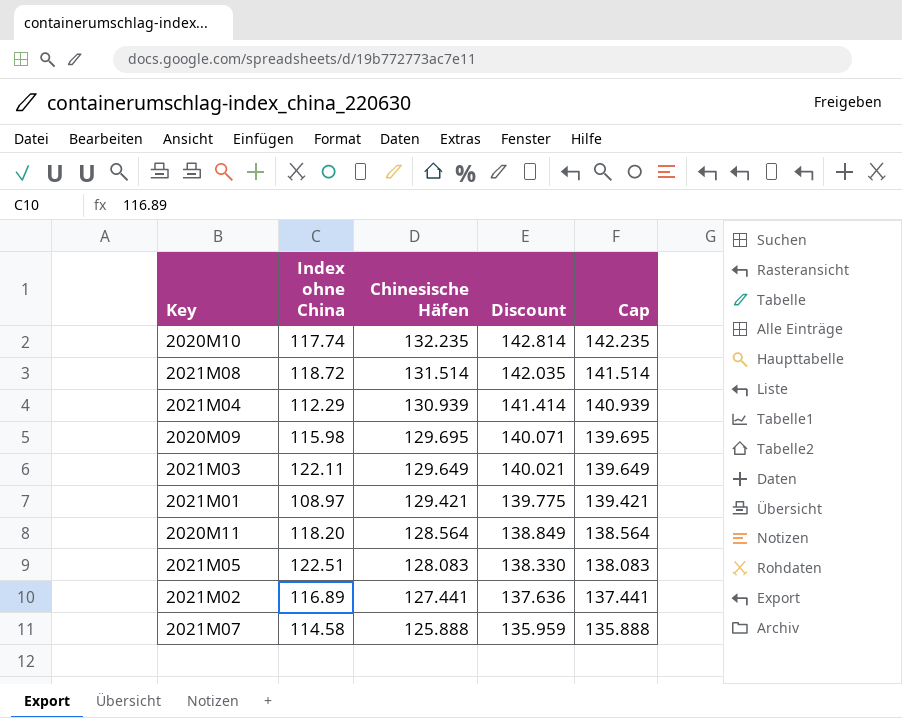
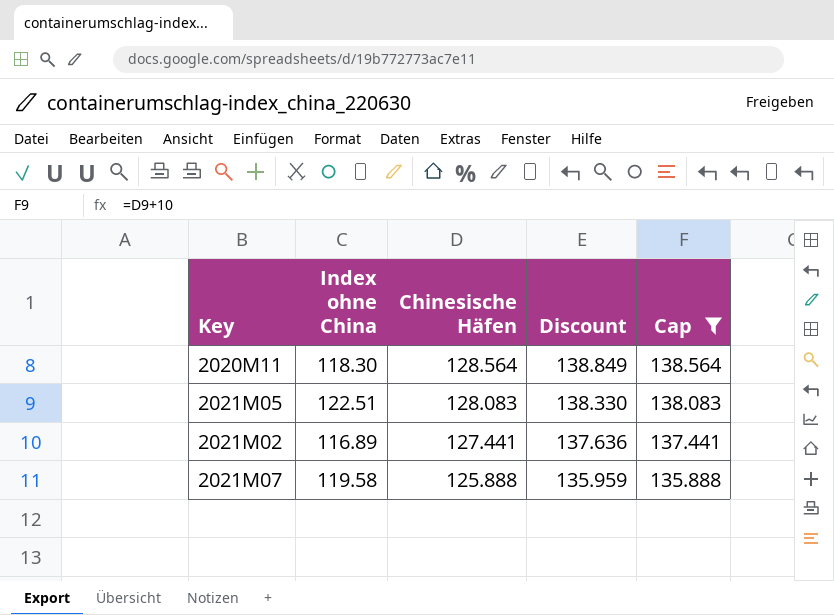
filter: none -> Cap <= 138.564
2020M11 | Index ohne China: 118.20 -> 118.30
2021M07 | Index ohne China: 114.58 -> 119.58

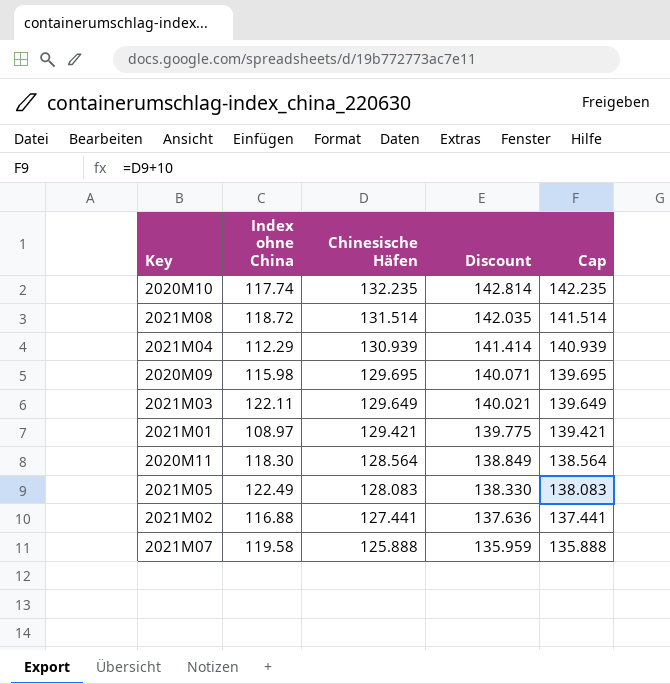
filter: Cap <= 138.564 -> none
2021M05 | Index ohne China: 122.51 -> 122.49
2021M02 | Index ohne China: 116.89 -> 116.88

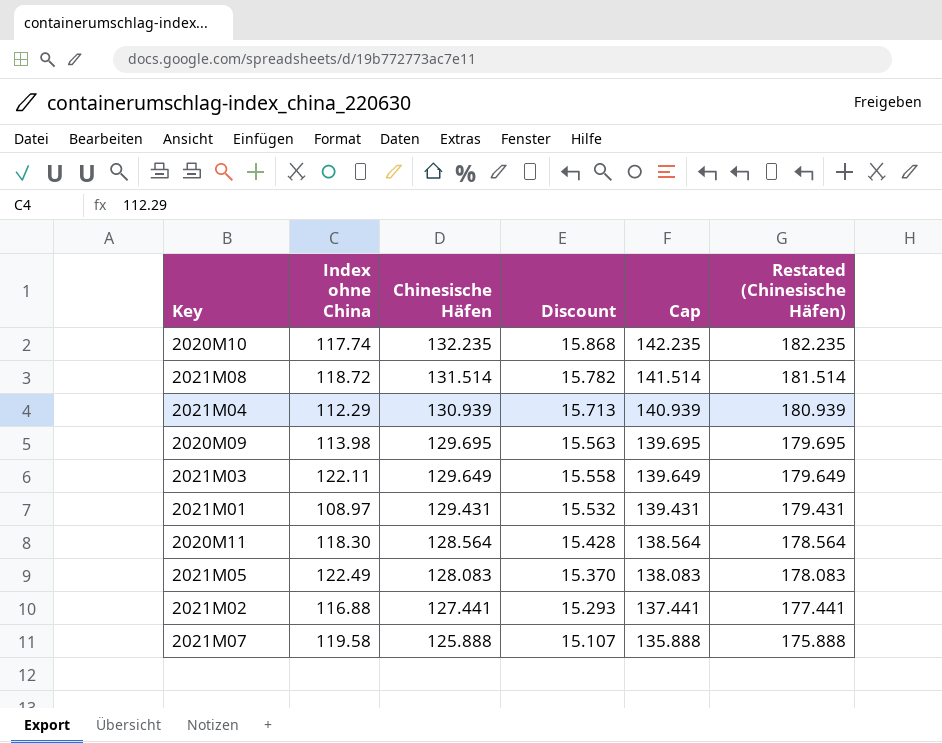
column Discount | formula: [Chinesische Häfen] * 1.08 -> [Chinesische Häfen] * 0.12
column Restated (Chinesische Häfen) | formula: none -> [Chinesische Häfen] + 50
2020M09 | Index ohne China: 115.98 -> 113.98
2021M01 | Chinesische Häfen: 129.421 -> 129.431
2021M01 | Cap: 139.421 -> 139.431

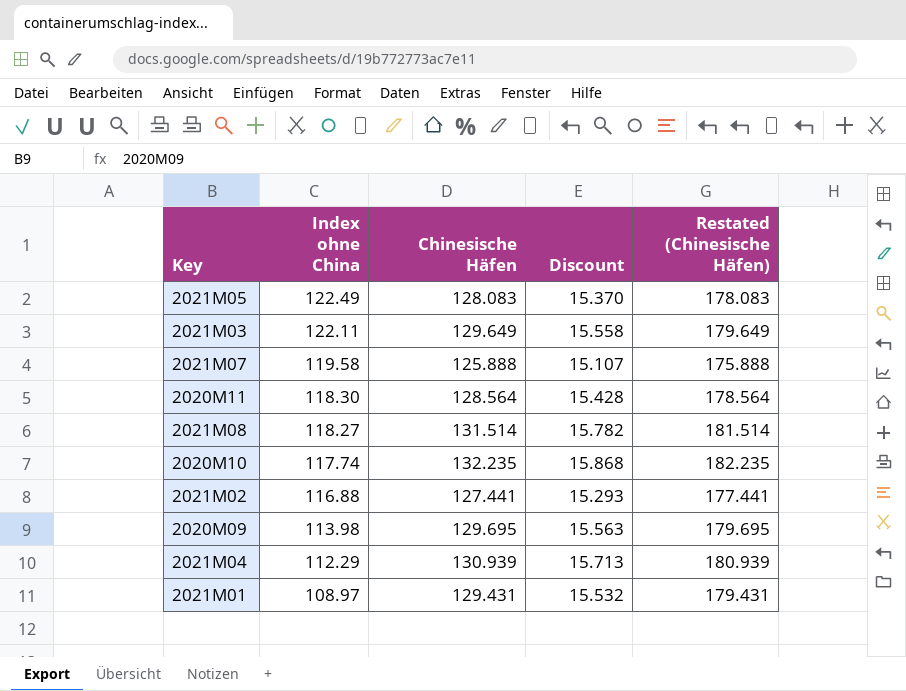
row order: Chinesische Häfen descending -> Index ohne China descending
column Cap | formula: [Chinesische Häfen] + 10 -> none
2021M08 | Index ohne China: 118.72 -> 118.27

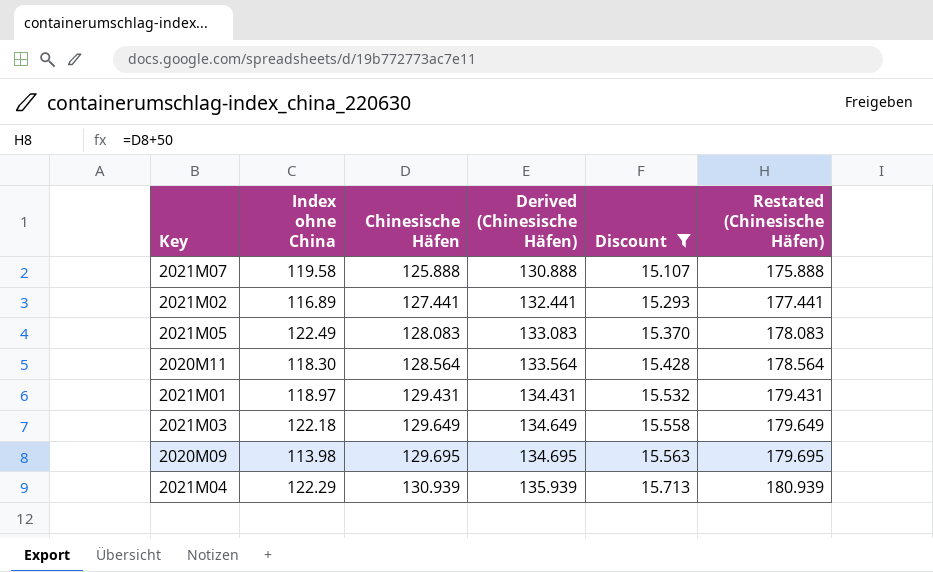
filter: none -> Discount <= 15.713
row order: Index ohne China descending -> Chinesische Häfen ascending
column Derived (Chinesische Häfen) | formula: none -> [Chinesische Häfen] + 5
2021M02 | Index ohne China: 116.88 -> 116.89
2021M01 | Index ohne China: 108.97 -> 118.97
2021M03 | Index ohne China: 122.11 -> 122.18
2021M04 | Index ohne China: 112.29 -> 122.29

